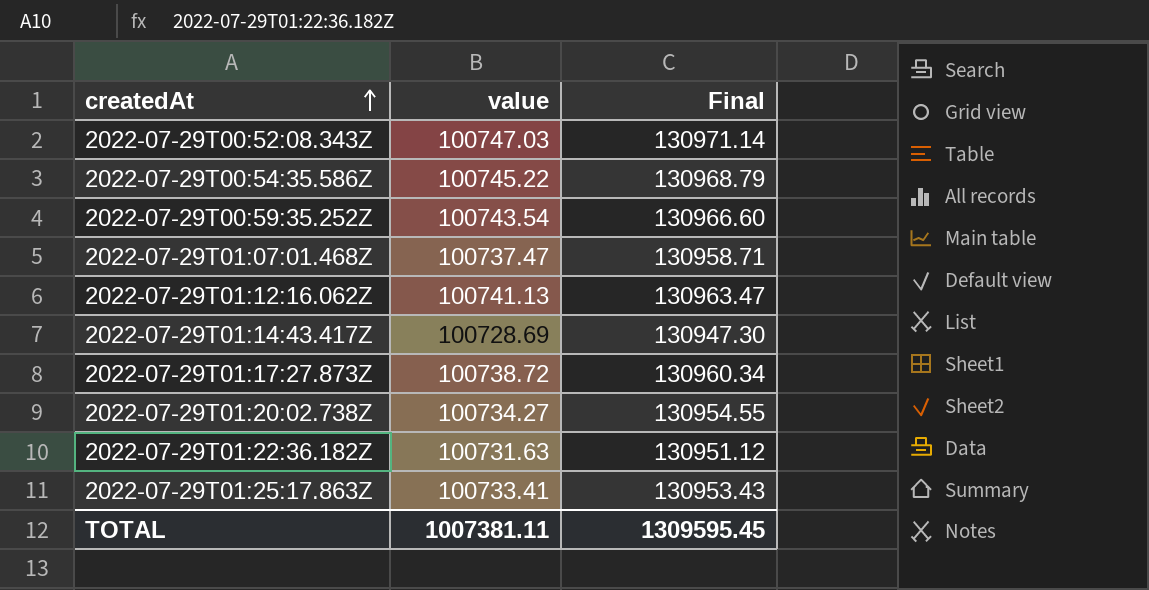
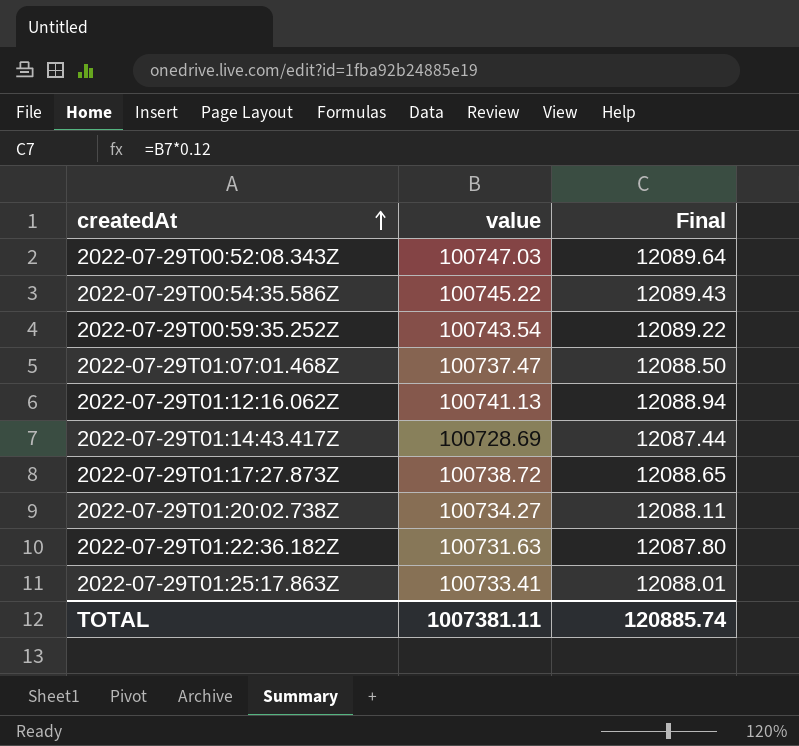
column Final | formula: [value] * 1.3 -> [value] * 0.12
TOTAL | Final: 1309595.45 -> 120885.74

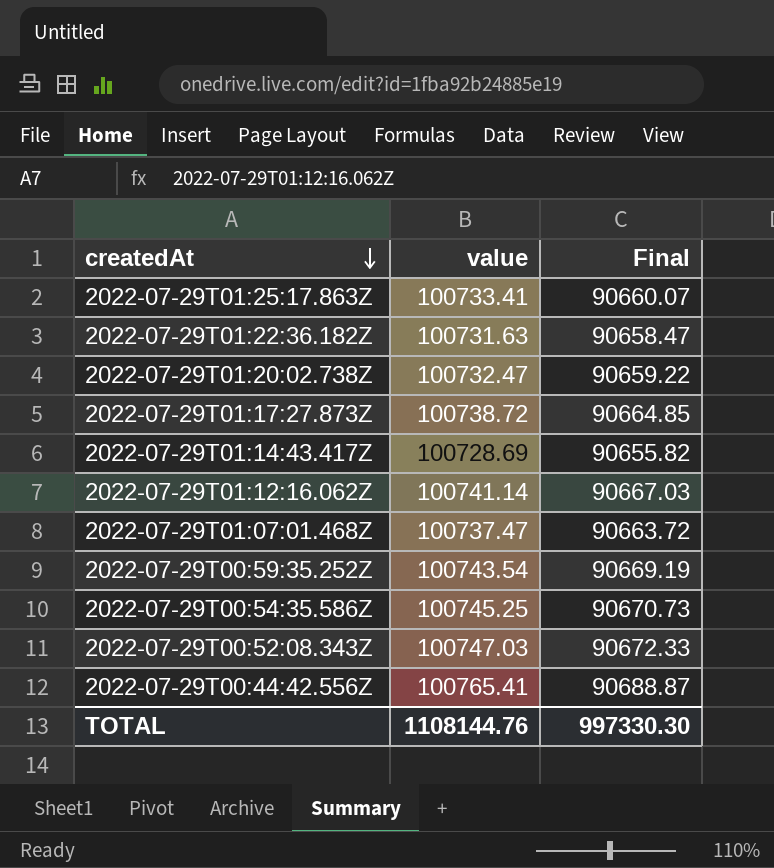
row order: createdAt ascending -> createdAt descending
column Final | formula: [value] * 0.12 -> [value] * 0.9
2022-07-29T01:20:02.738Z | value: 100734.27 -> 100732.47
2022-07-29T01:12:16.062Z | value: 100741.13 -> 100741.14
2022-07-29T00:54:35.586Z | value: 100745.22 -> 100745.25
row 2022-07-29T00:44:42.556Z: none -> 100765.41 | 90688.87
TOTAL | value: 1007381.11 -> 1108144.76
TOTAL | Final: 120885.74 -> 997330.30

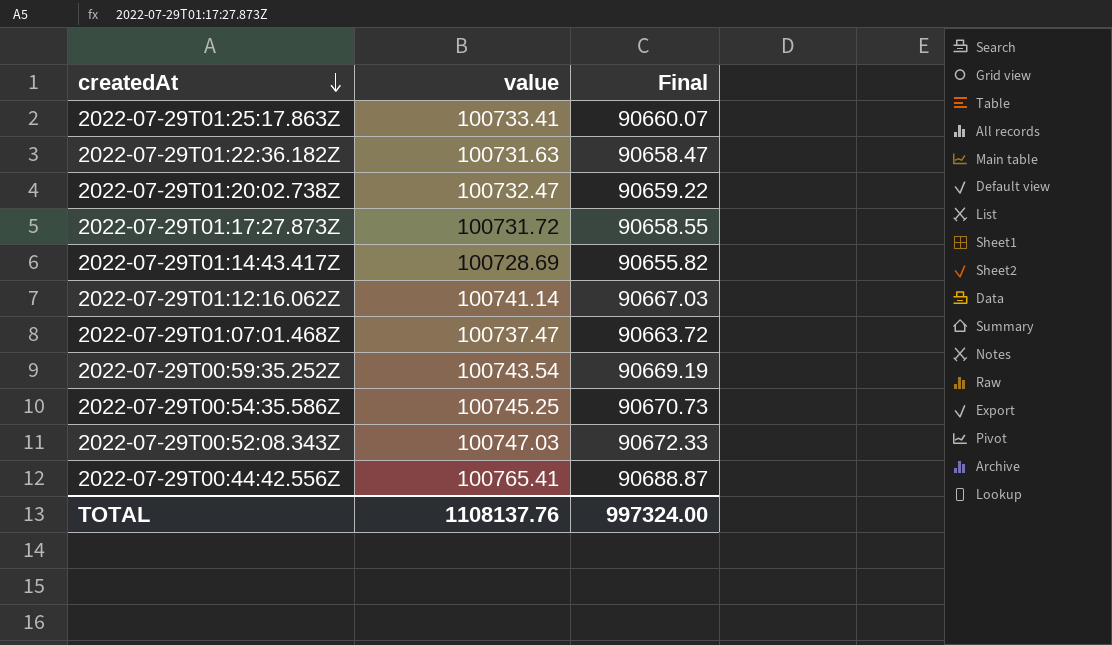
2022-07-29T01:17:27.873Z | value: 100738.72 -> 100731.72
2022-07-29T01:17:27.873Z | Final: 90664.85 -> 90658.55
TOTAL | value: 1108144.76 -> 1108137.76
TOTAL | Final: 997330.30 -> 997324.00

